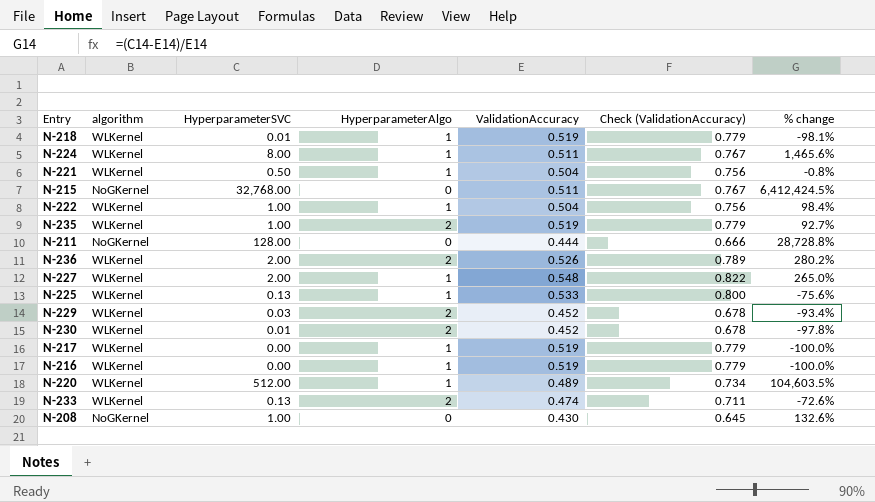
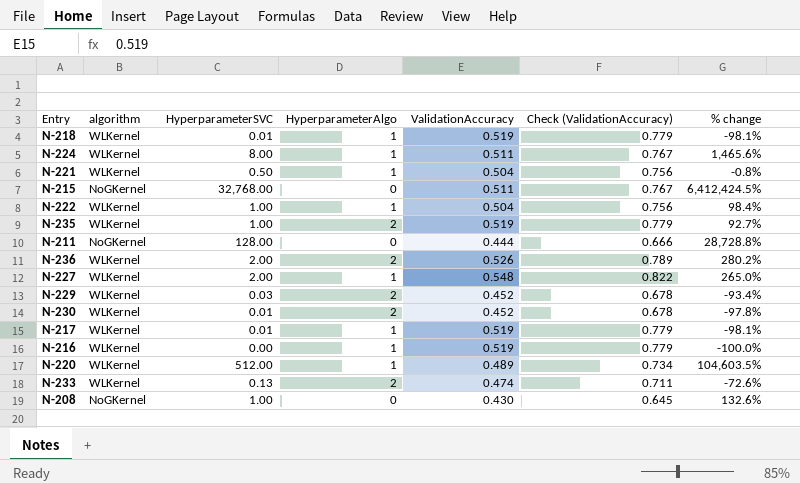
row N-225: WLKernel | 0.13 | 1 | 0.533 | 0.800 | -75.6% -> none
N-217 | HyperparameterSVC: 0.00 -> 0.01
N-217 | % change: -100.0% -> -98.1%

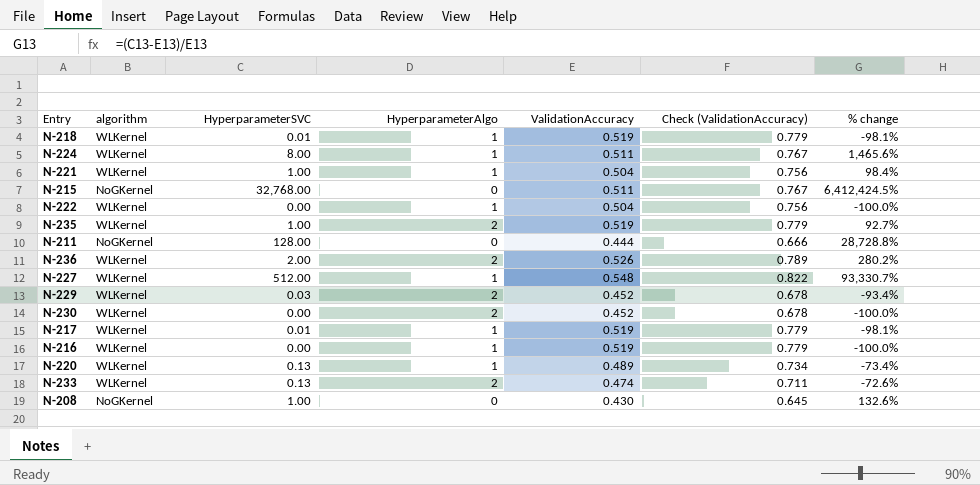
N-221 | HyperparameterSVC: 0.50 -> 1.00
N-221 | % change: -0.8% -> 98.4%
N-222 | HyperparameterSVC: 1.00 -> 0.00
N-222 | % change: 98.4% -> -100.0%
N-227 | HyperparameterSVC: 2.00 -> 512.00
N-227 | % change: 265.0% -> 93,330.7%
N-230 | HyperparameterSVC: 0.01 -> 0.00
N-230 | % change: -97.8% -> -100.0%
N-220 | HyperparameterSVC: 512.00 -> 0.13
N-220 | % change: 104,603.5% -> -73.4%

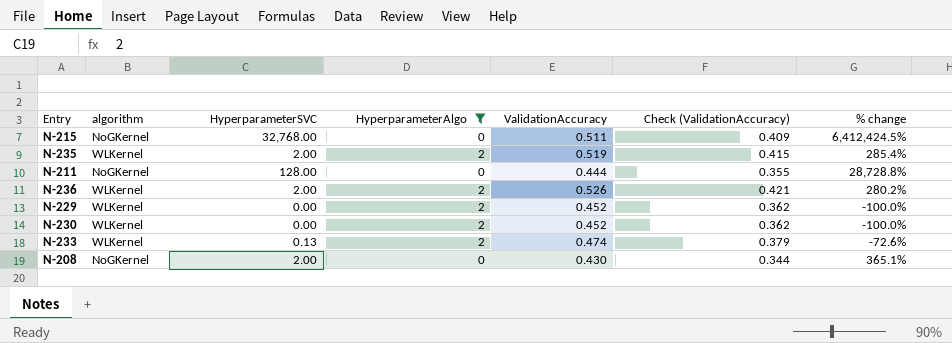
filter: none -> HyperparameterAlgo != 1
column Check (ValidationAccuracy) | formula: [ValidationAccuracy] * 1.5 -> [ValidationAccuracy] * 0.8
N-235 | HyperparameterSVC: 1.00 -> 2.00
N-235 | % change: 92.7% -> 285.4%
N-229 | HyperparameterSVC: 0.03 -> 0.00
N-229 | % change: -93.4% -> -100.0%
N-208 | HyperparameterSVC: 1.00 -> 2.00
N-208 | % change: 132.6% -> 365.1%

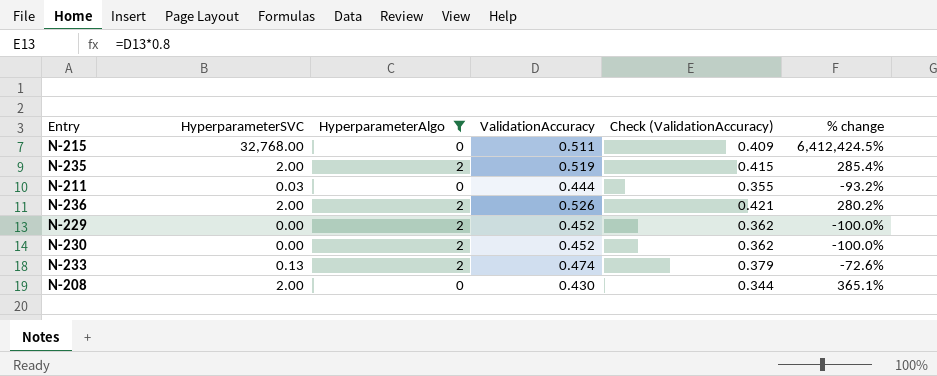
column algorithm | position: 2 -> none
N-211 | HyperparameterSVC: 128.00 -> 0.03
N-211 | % change: 28,728.8% -> -93.2%

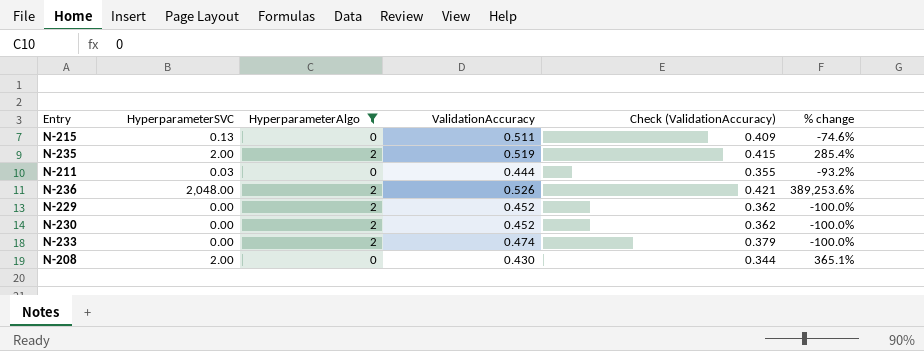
N-215 | HyperparameterSVC: 32,768.00 -> 0.13
N-215 | % change: 6,412,424.5% -> -74.6%
N-236 | HyperparameterSVC: 2.00 -> 2,048.00
N-236 | % change: 280.2% -> 389,253.6%
N-233 | HyperparameterSVC: 0.13 -> 0.00
N-233 | % change: -72.6% -> -100.0%

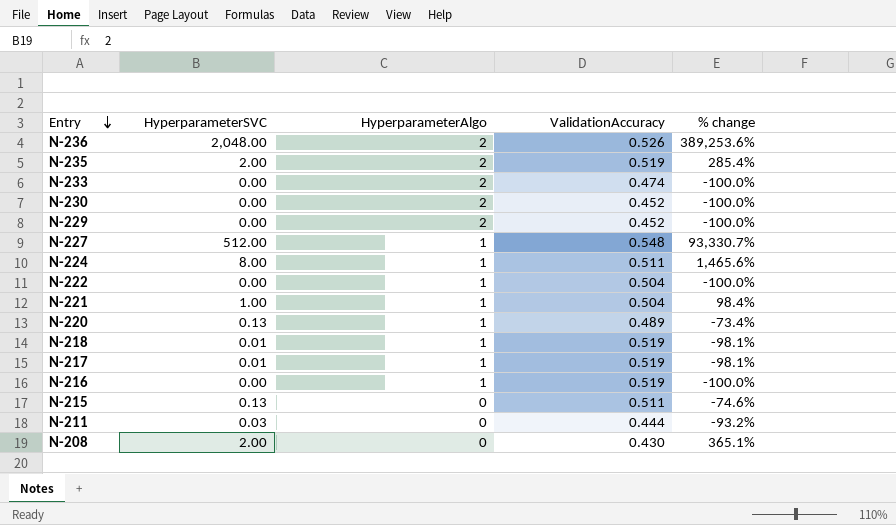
filter: HyperparameterAlgo != 1 -> none
row order: none -> Entry descending
column Check (ValidationAccuracy) | formula: [ValidationAccuracy] * 0.8 -> none

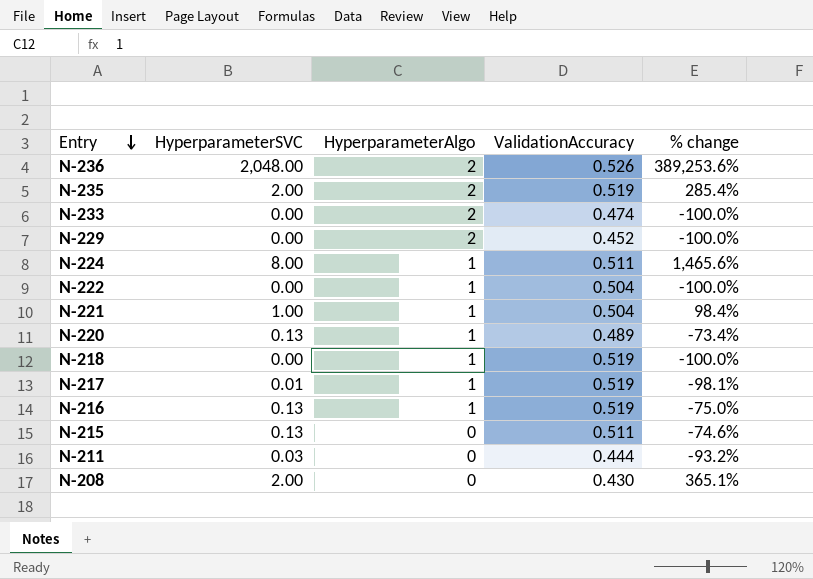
row N-230: 0.00 | 2 | 0.452 | -100.0% -> none
row N-227: 512.00 | 1 | 0.548 | 93,330.7% -> none
N-218 | HyperparameterSVC: 0.01 -> 0.00
N-218 | % change: -98.1% -> -100.0%
N-216 | HyperparameterSVC: 0.00 -> 0.13
N-216 | % change: -100.0% -> -75.0%

